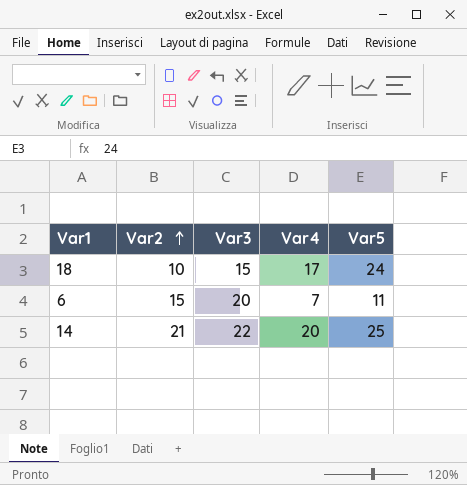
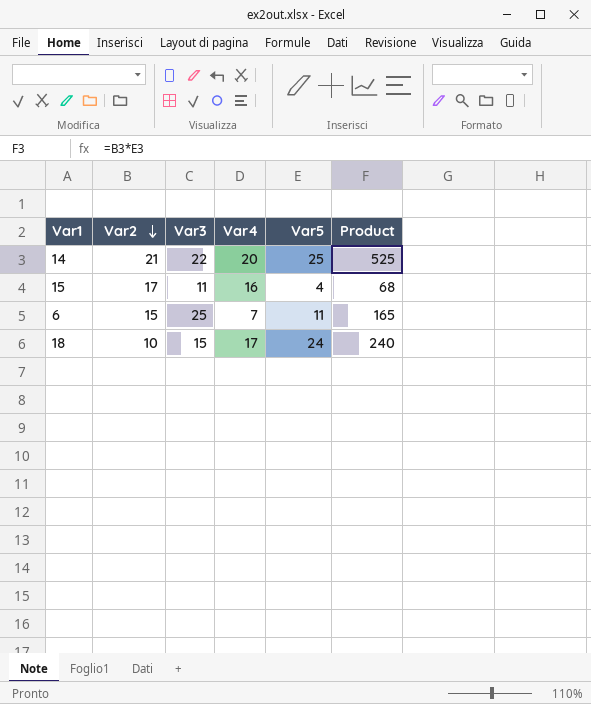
row order: Var2 ascending -> Var2 descending
column Product | formula: none -> [Var2] * [Var5]
row 15: none -> 17 | 11 | 16 | 4 | 68
6 | Var3: 20 -> 25

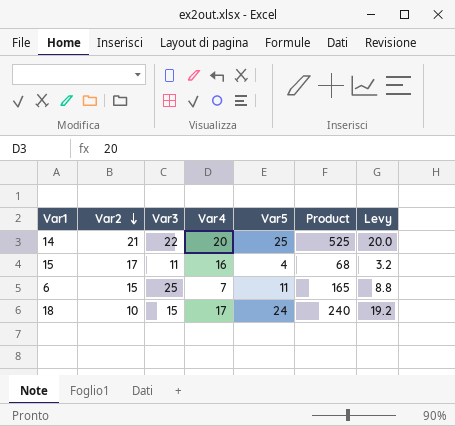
column Levy | formula: none -> [Var5] * 0.8

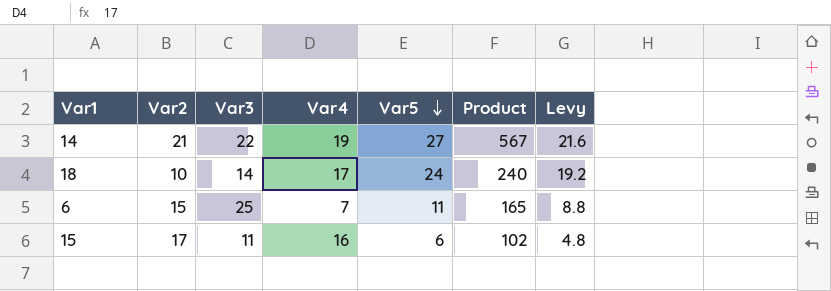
row order: Var2 descending -> Var5 descending
14 | Var4: 20 -> 19
14 | Var5: 25 -> 27
14 | Product: 525 -> 567
14 | Levy: 20.0 -> 21.6
18 | Var3: 15 -> 14
15 | Var5: 4 -> 6
15 | Product: 68 -> 102
15 | Levy: 3.2 -> 4.8

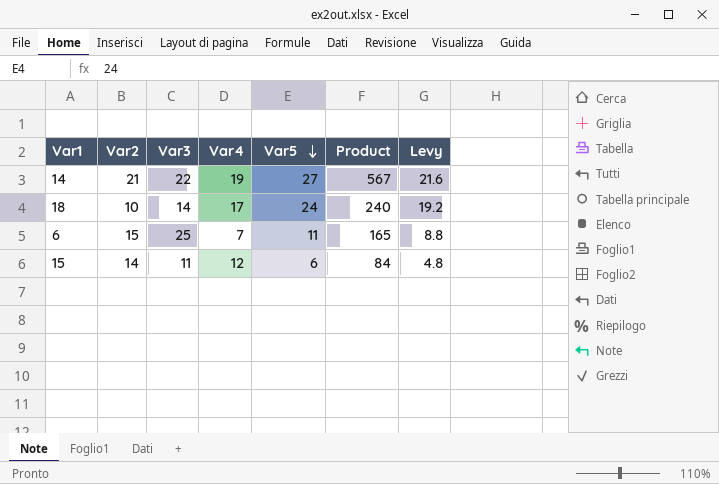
15 | Var2: 17 -> 14
15 | Var4: 16 -> 12
15 | Product: 102 -> 84

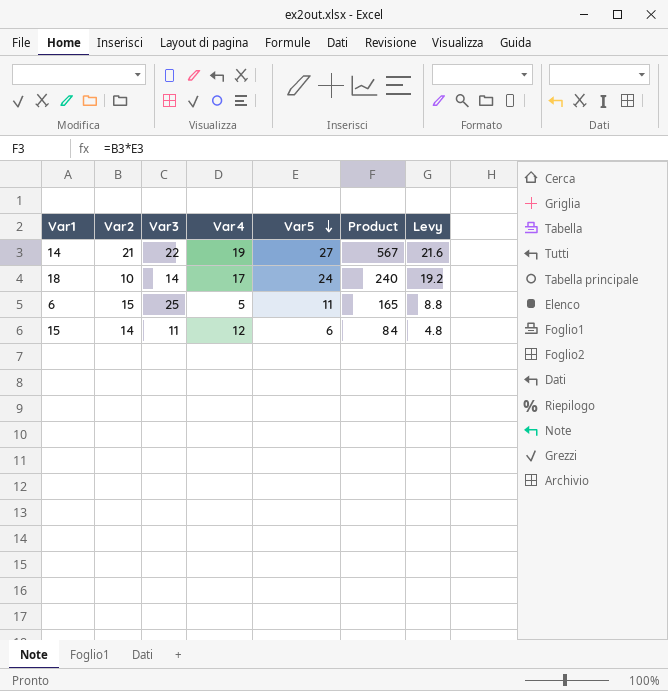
6 | Var4: 7 -> 5

